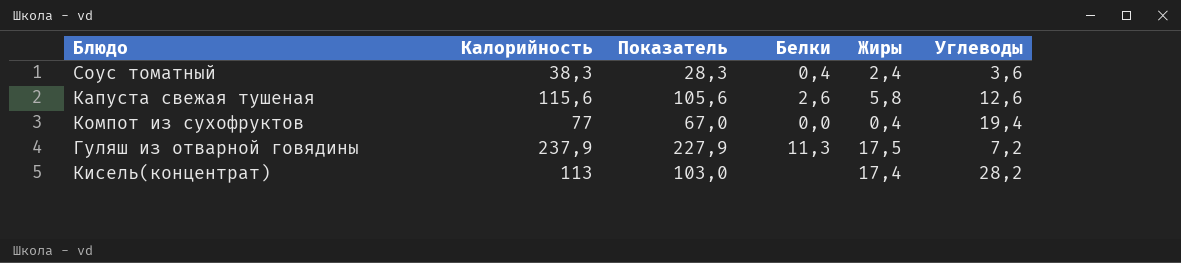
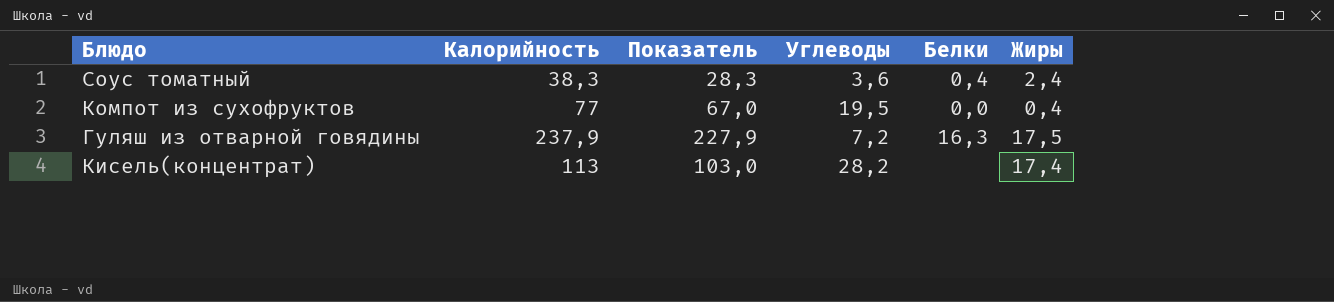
column Углеводы | position: 6 -> 4
row Капуста свежая тушеная: 115,6 | 105,6 | 2,6 | 5,8 | 12,6 -> none
Компот из сухофруктов | Углеводы: 19,4 -> 19,5
Гуляш из отварной говядины | Белки: 11,3 -> 16,3

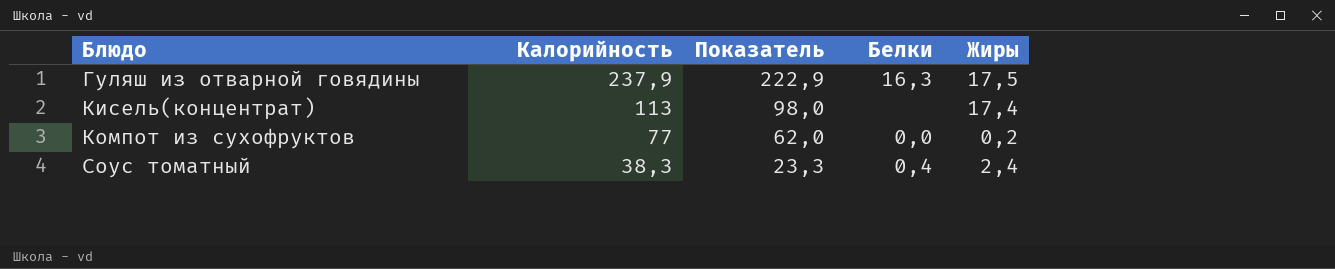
row order: none -> Блюдо ascending
column Углеводы | position: 4 -> none
column Показатель | formula: [Калорийность] - 10 -> [Калорийность] - 15
Компот из сухофруктов | Жиры: 0,4 -> 0,2

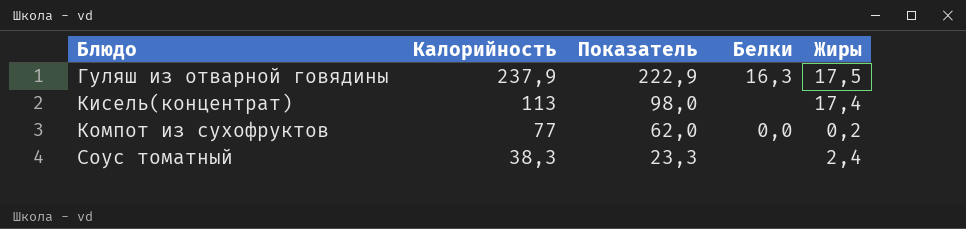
Соус томатный | Белки: 0,4 -> none

